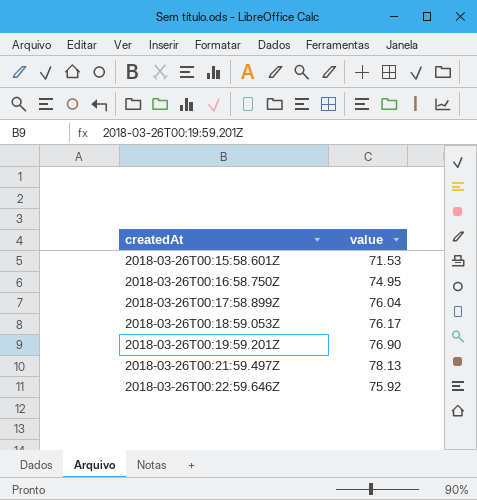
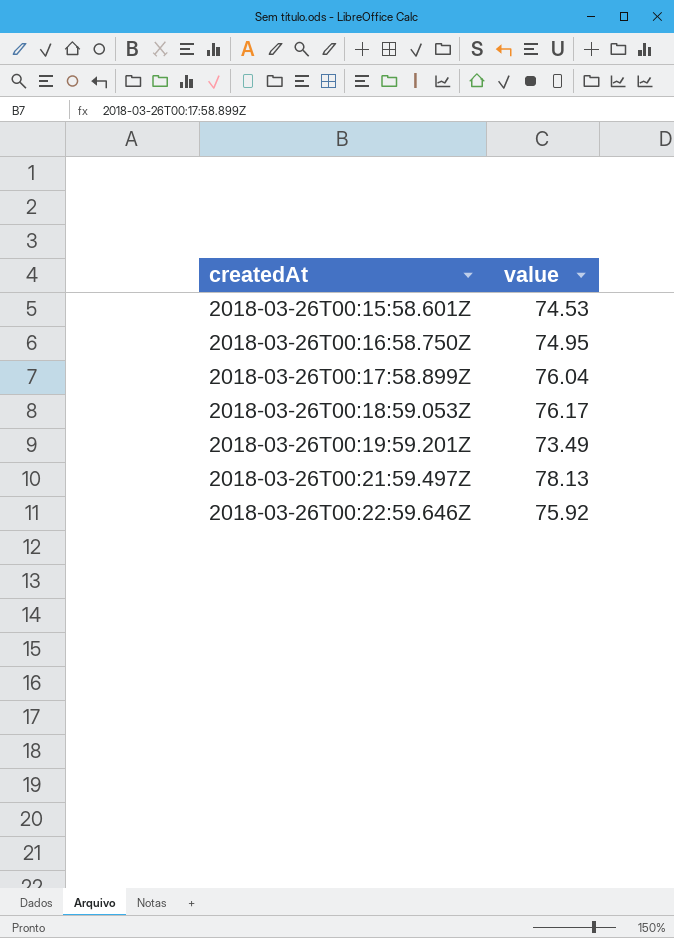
2018-03-26T00:15:58.601Z | value: 71.53 -> 74.53
2018-03-26T00:19:59.201Z | value: 76.90 -> 73.49

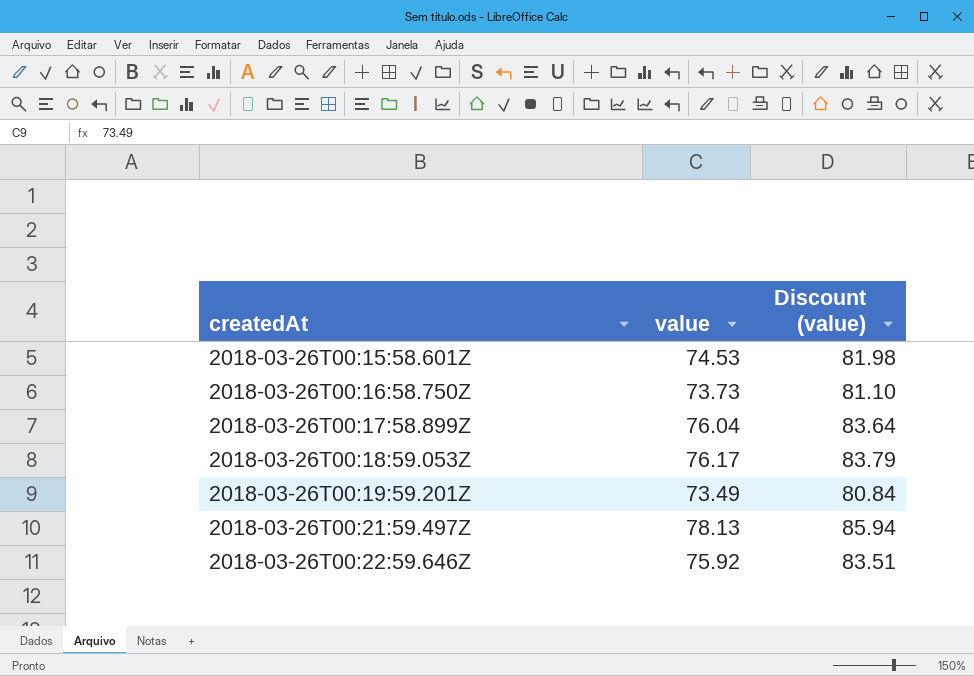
column Discount (value) | formula: none -> [value] * 1.1
2018-03-26T00:16:58.750Z | value: 74.95 -> 73.73

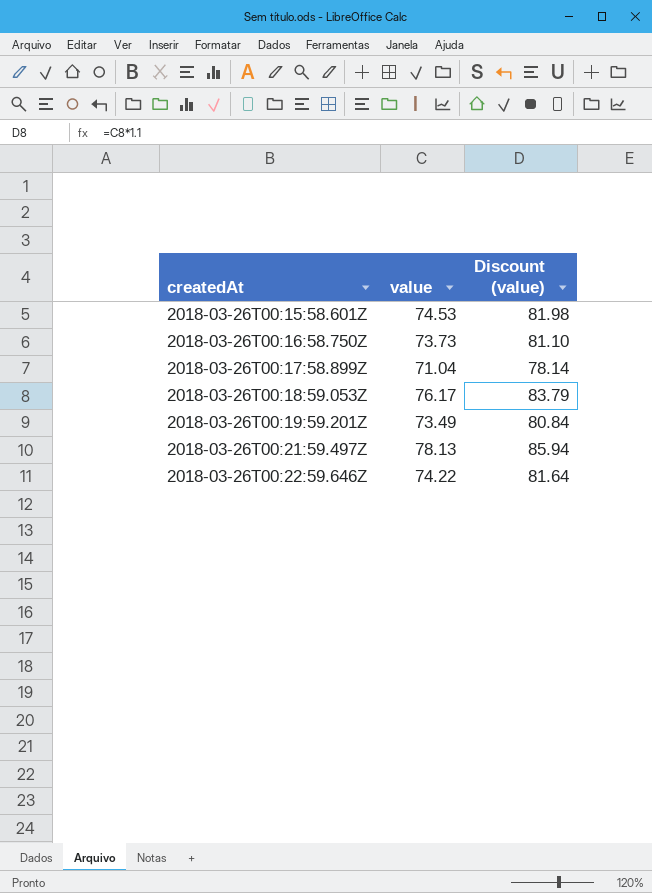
2018-03-26T00:17:58.899Z | value: 76.04 -> 71.04
2018-03-26T00:17:58.899Z | Discount (value): 83.64 -> 78.14
2018-03-26T00:22:59.646Z | value: 75.92 -> 74.22
2018-03-26T00:22:59.646Z | Discount (value): 83.51 -> 81.64

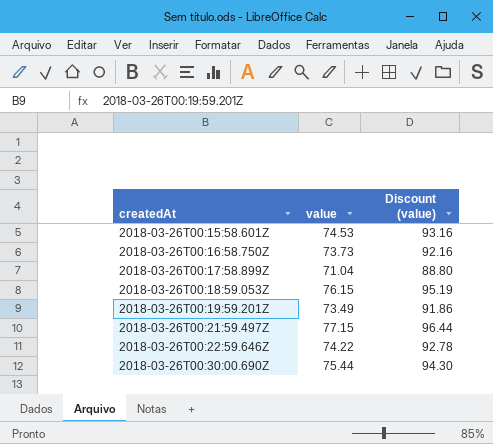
column Discount (value) | formula: [value] * 1.1 -> [value] * 1.25
2018-03-26T00:18:59.053Z | value: 76.17 -> 76.15
2018-03-26T00:21:59.497Z | value: 78.13 -> 77.15
row 2018-03-26T00:30:00.690Z: none -> 75.44 | 94.30

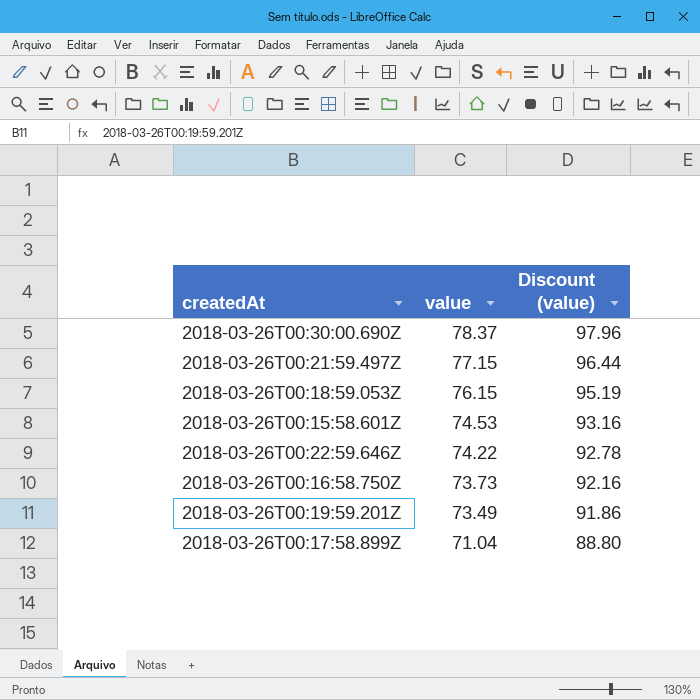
row order: createdAt ascending -> value descending
2018-03-26T00:30:00.690Z | value: 75.44 -> 78.37
2018-03-26T00:30:00.690Z | Discount (value): 94.30 -> 97.96

